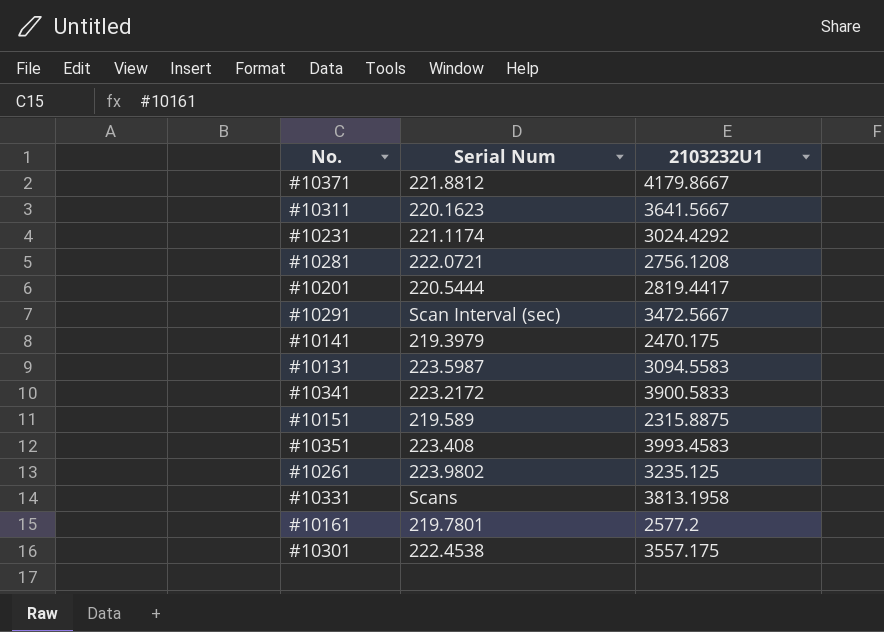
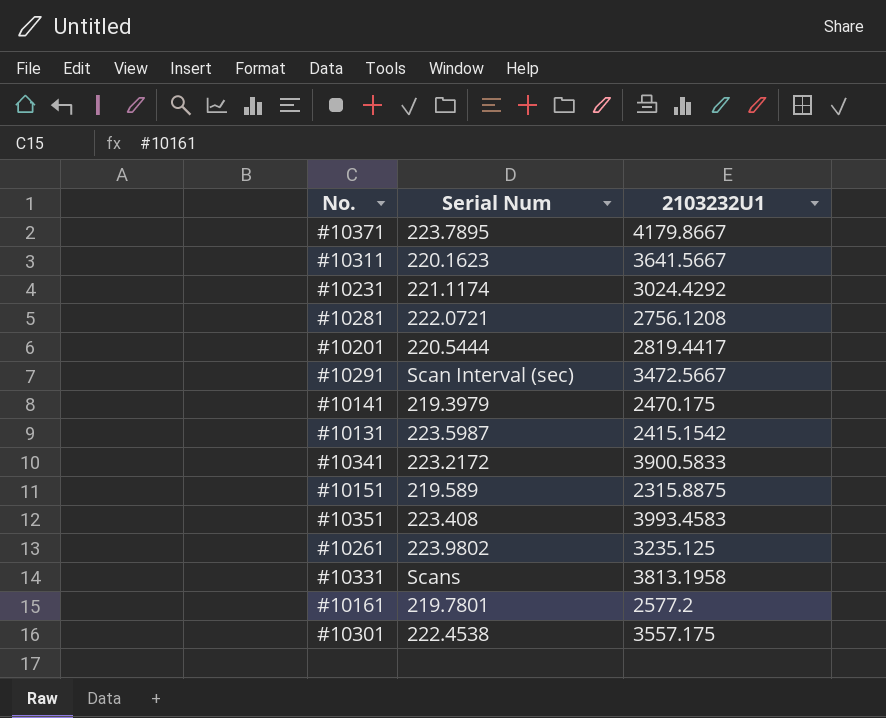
#10371 | Serial Num: 221.8812 -> 223.7895
#10131 | 2103232U1: 3094.5583 -> 2415.1542

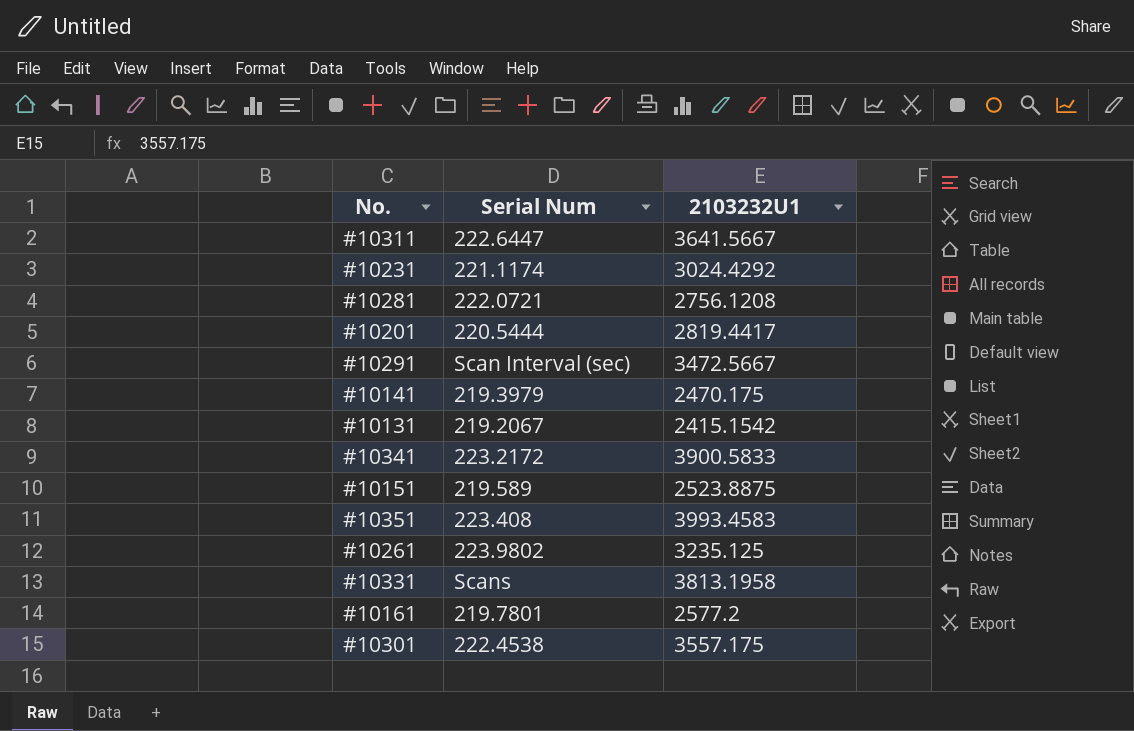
row #10371: 223.7895 | 4179.8667 -> none
#10311 | Serial Num: 220.1623 -> 222.6447
#10131 | Serial Num: 223.5987 -> 219.2067
#10151 | 2103232U1: 2315.8875 -> 2523.8875

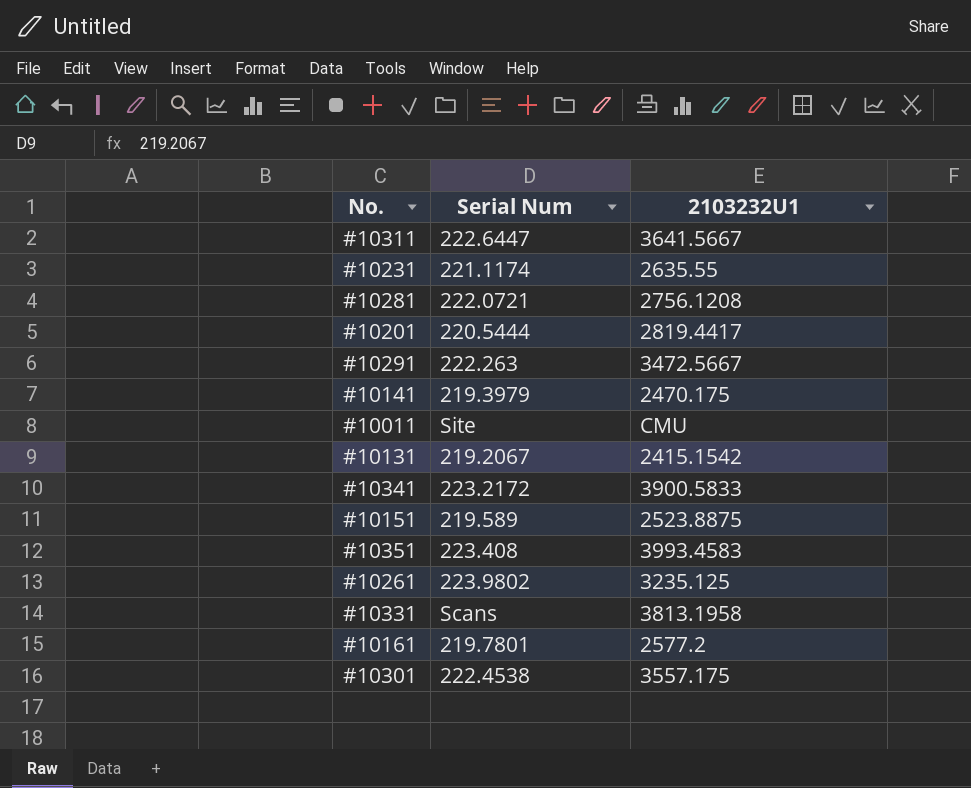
#10231 | 2103232U1: 3024.4292 -> 2635.55
#10291 | Serial Num: Scan Interval (sec) -> 222.263
row #10011: none -> Site | CMU

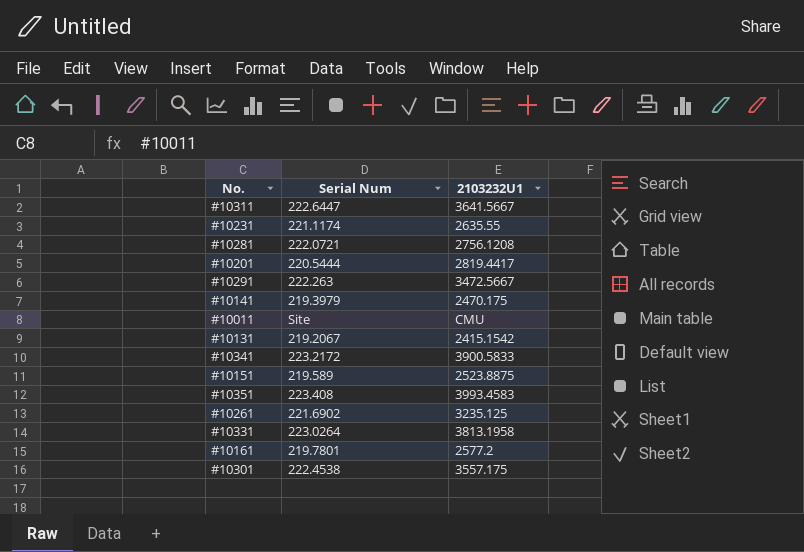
#10261 | Serial Num: 223.9802 -> 221.6902
#10331 | Serial Num: Scans -> 223.0264

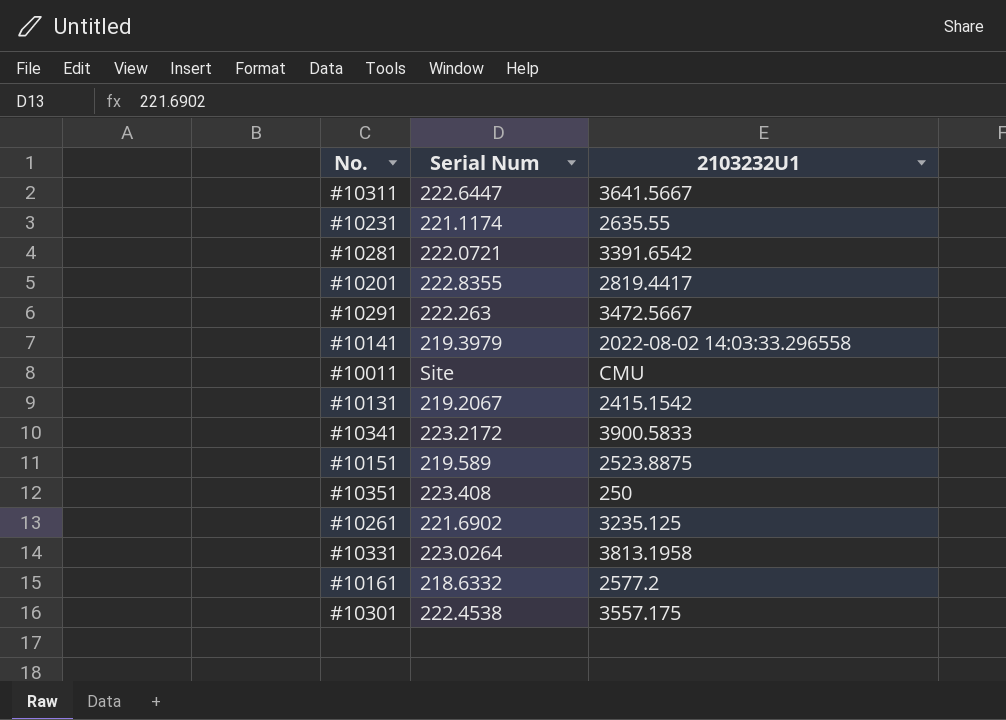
#10281 | 2103232U1: 2756.1208 -> 3391.6542
#10201 | Serial Num: 220.5444 -> 222.8355
#10141 | 2103232U1: 2470.175 -> 2022-08-02 14:03:33.296558
#10351 | 2103232U1: 3993.4583 -> 250
#10161 | Serial Num: 219.7801 -> 218.6332

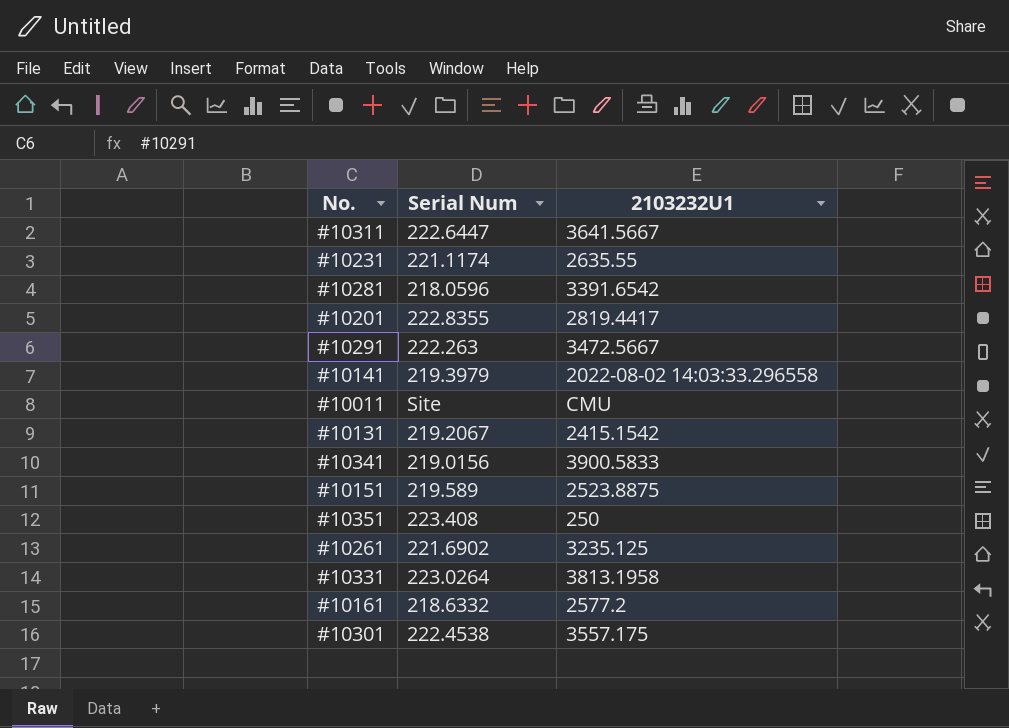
#10281 | Serial Num: 222.0721 -> 218.0596
#10341 | Serial Num: 223.2172 -> 219.0156

